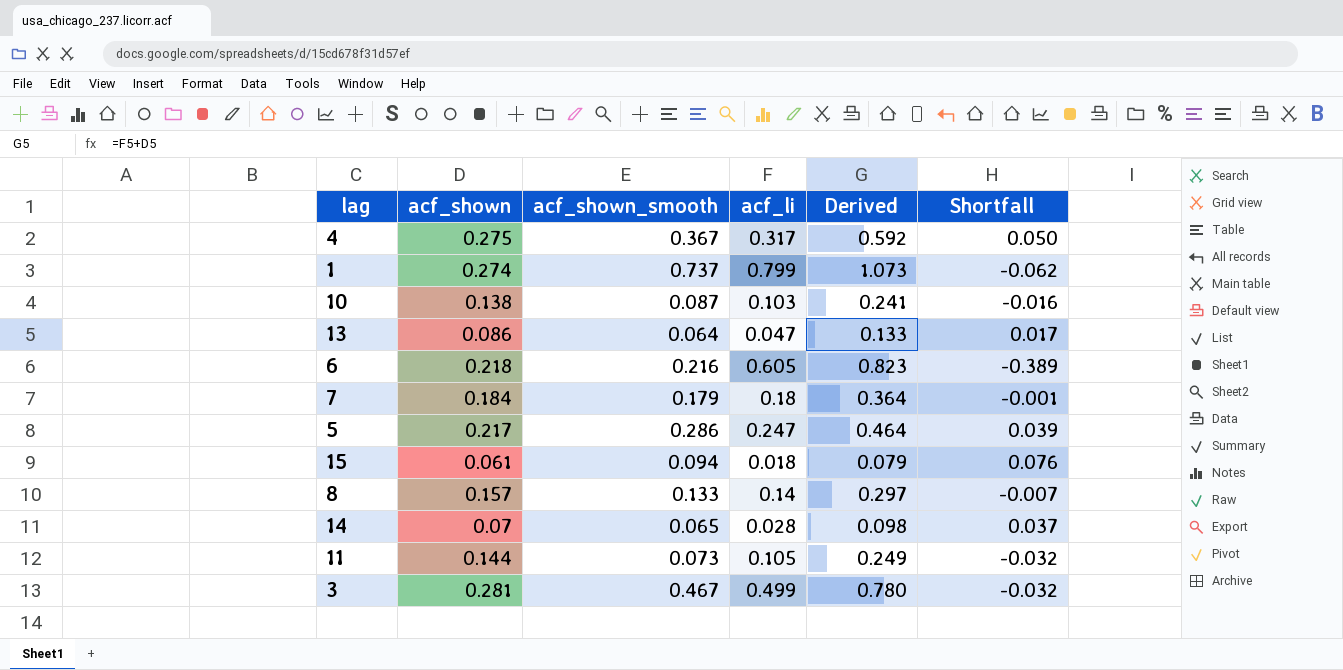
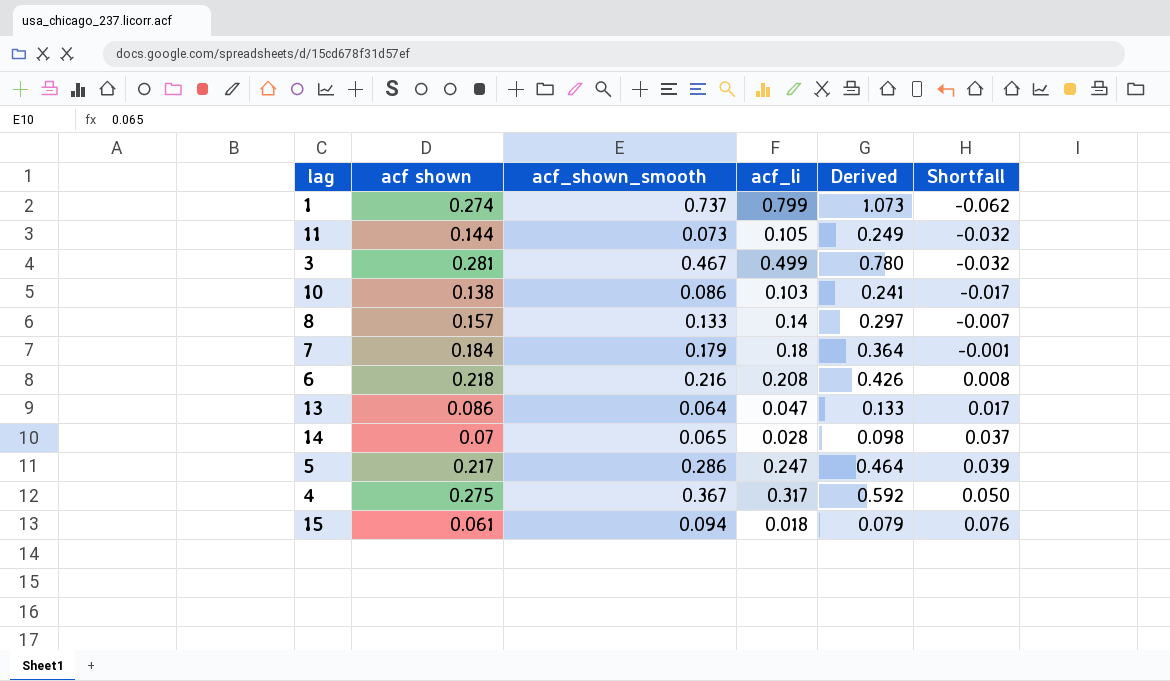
row order: none -> Shortfall ascending
column name: acf_shown -> acf shown
10 | acf_shown_smooth: 0.087 -> 0.086
10 | Shortfall: -0.016 -> -0.017
6 | acf_li: 0.605 -> 0.208
6 | Derived: 0.823 -> 0.426
6 | Shortfall: -0.389 -> 0.008

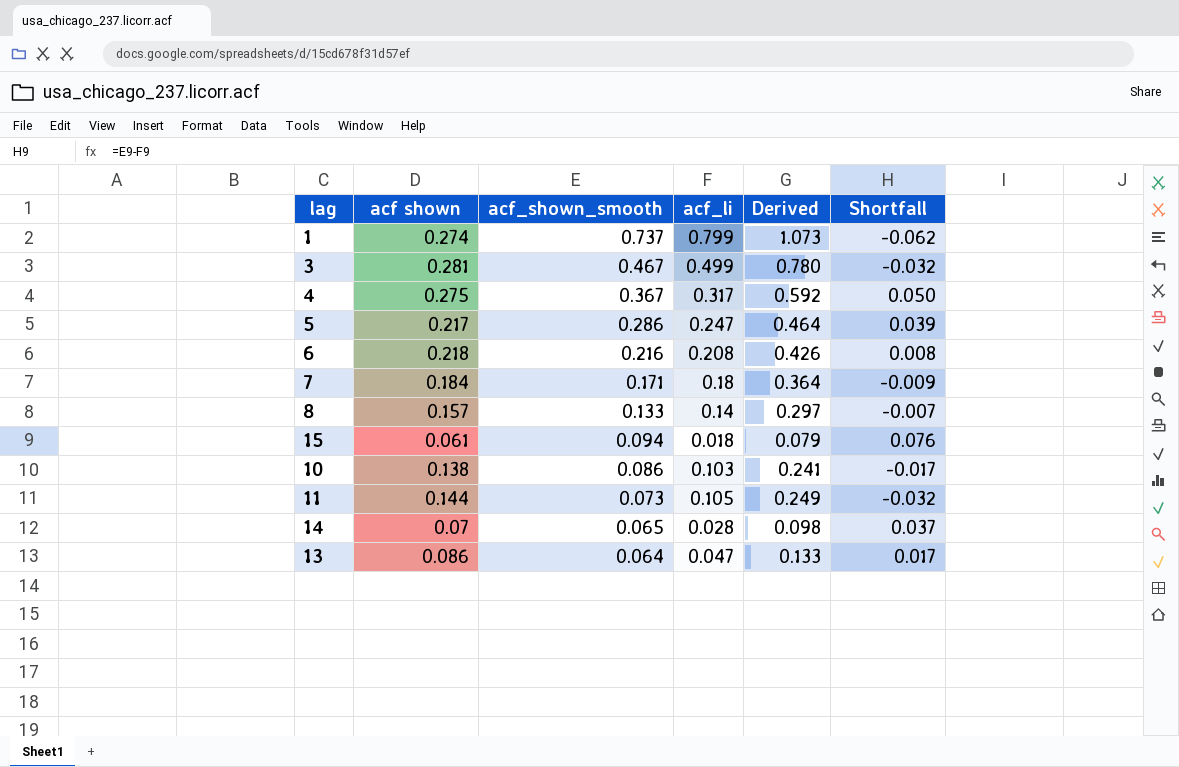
row order: Shortfall ascending -> acf_shown_smooth descending
7 | acf_shown_smooth: 0.179 -> 0.171
7 | Shortfall: -0.001 -> -0.009

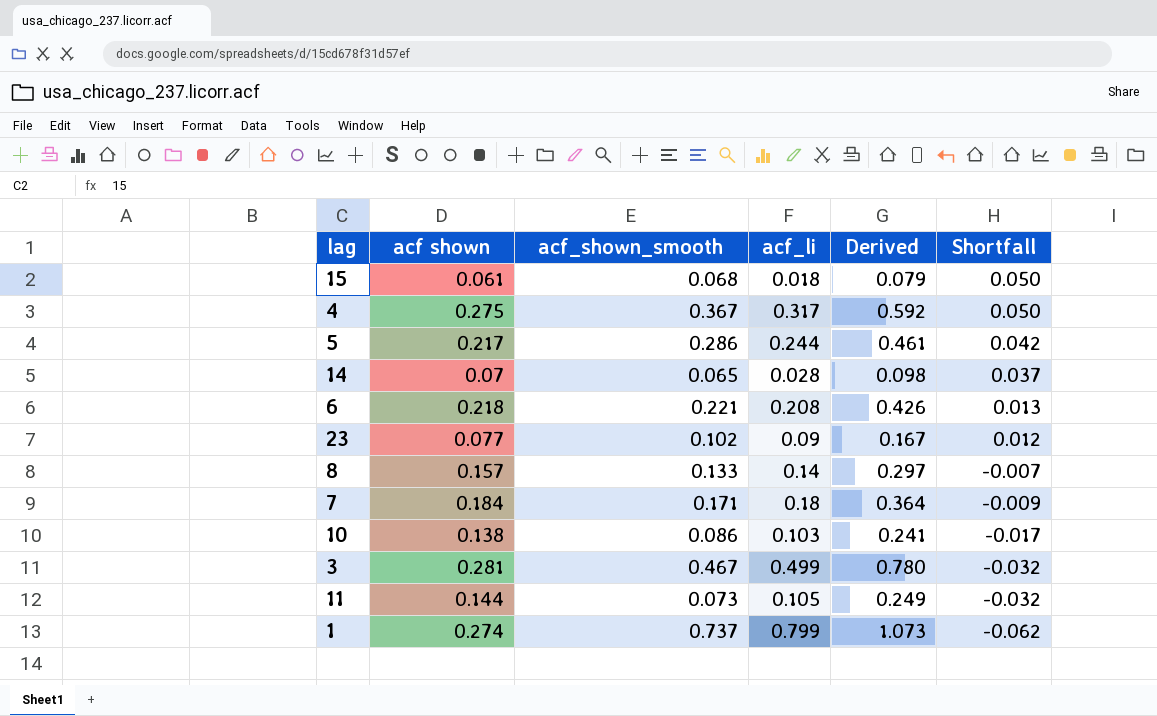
row order: acf_shown_smooth descending -> Shortfall descending
row 13: 0.086 | 0.064 | 0.047 | 0.133 | 0.017 -> none
15 | acf_shown_smooth: 0.094 -> 0.068
15 | Shortfall: 0.076 -> 0.050
5 | acf_li: 0.247 -> 0.244
5 | Derived: 0.464 -> 0.461
5 | Shortfall: 0.039 -> 0.042
6 | acf_shown_smooth: 0.216 -> 0.221
6 | Shortfall: 0.008 -> 0.013
row 23: none -> 0.077 | 0.102 | 0.09 | 0.167 | 0.012

